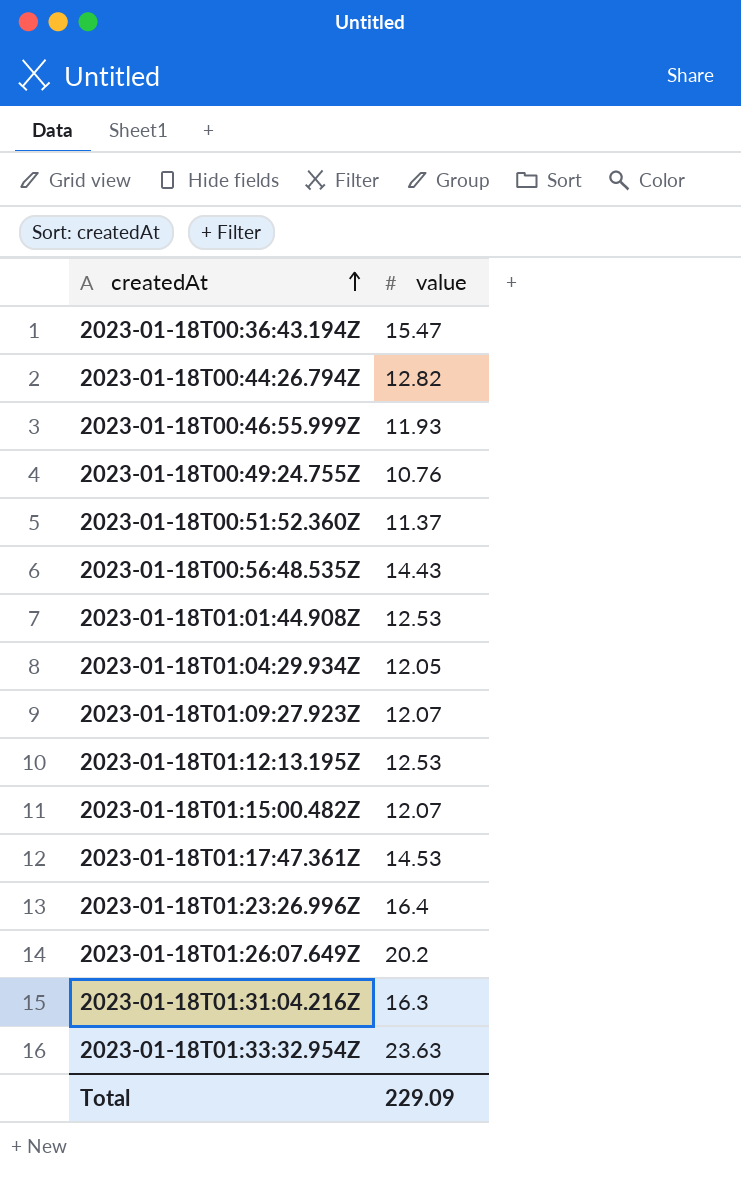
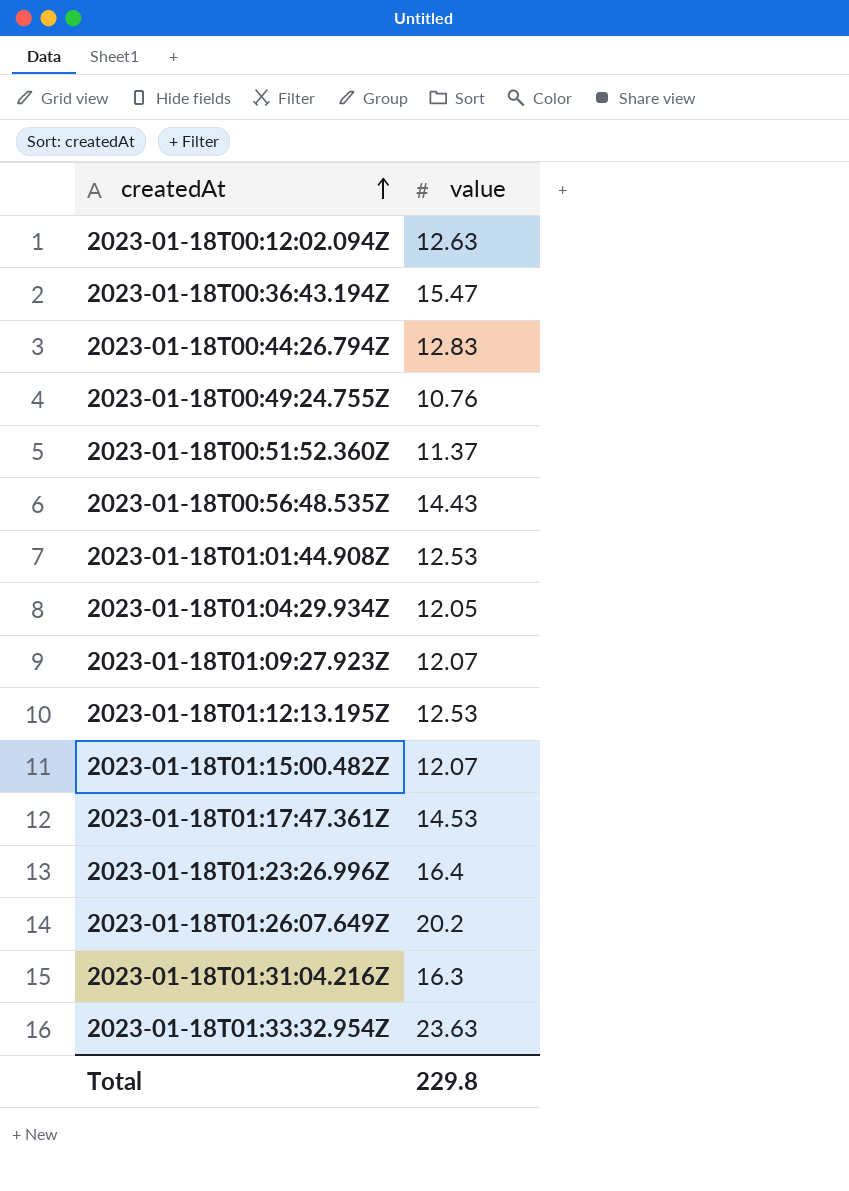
row 2023-01-18T00:46:55.999Z: 11.93 -> none
row 2023-01-18T00:12:02.094Z: none -> 12.63
2023-01-18T00:44:26.794Z | value: 12.82 -> 12.83
Total | value: 229.09 -> 229.8

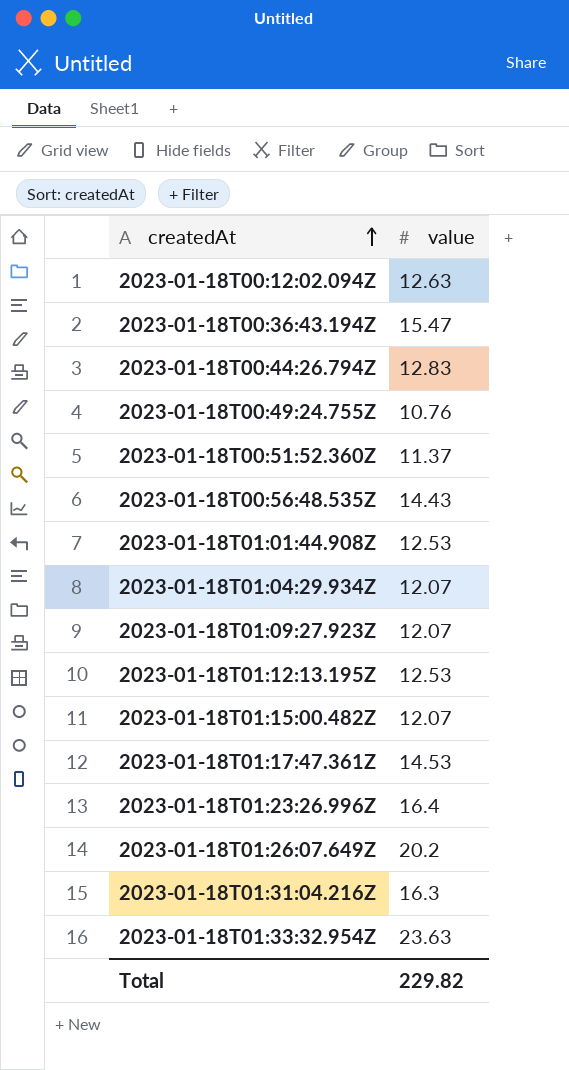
2023-01-18T01:04:29.934Z | value: 12.05 -> 12.07
Total | value: 229.8 -> 229.82

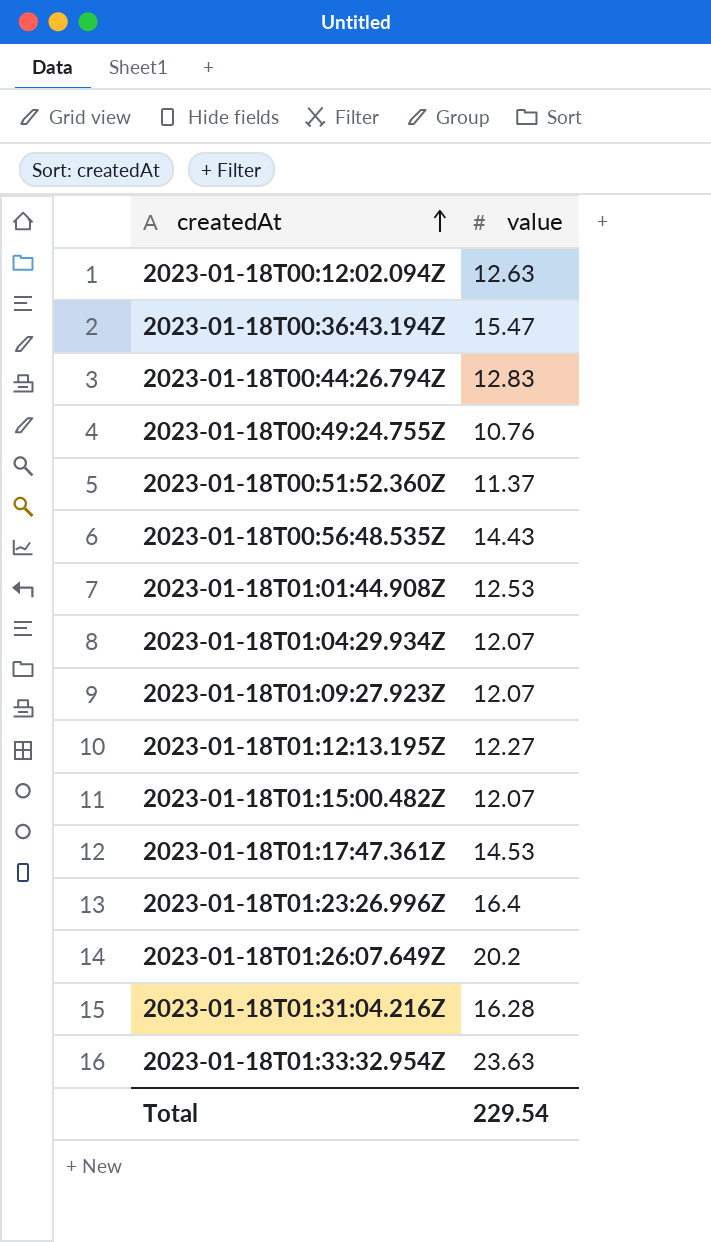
2023-01-18T01:12:13.195Z | value: 12.53 -> 12.27
2023-01-18T01:31:04.216Z | value: 16.3 -> 16.28
Total | value: 229.82 -> 229.54

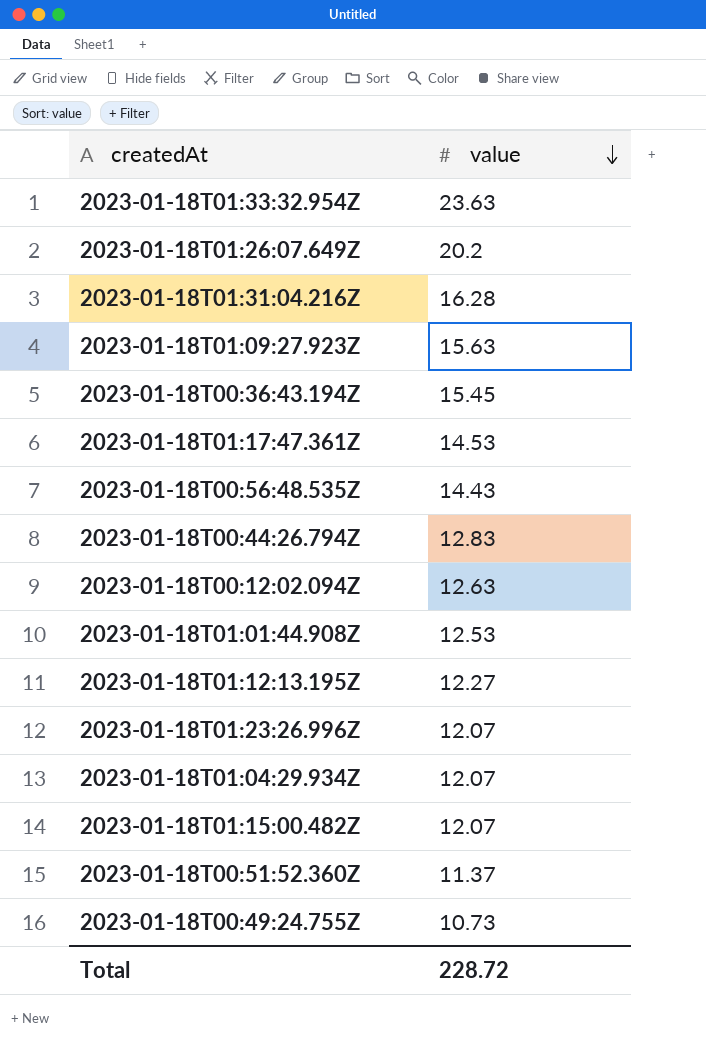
row order: createdAt ascending -> value descending
2023-01-18T01:09:27.923Z | value: 12.07 -> 15.63
2023-01-18T00:36:43.194Z | value: 15.47 -> 15.45
2023-01-18T01:23:26.996Z | value: 16.4 -> 12.07
2023-01-18T00:49:24.755Z | value: 10.76 -> 10.73
Total | value: 229.54 -> 228.72

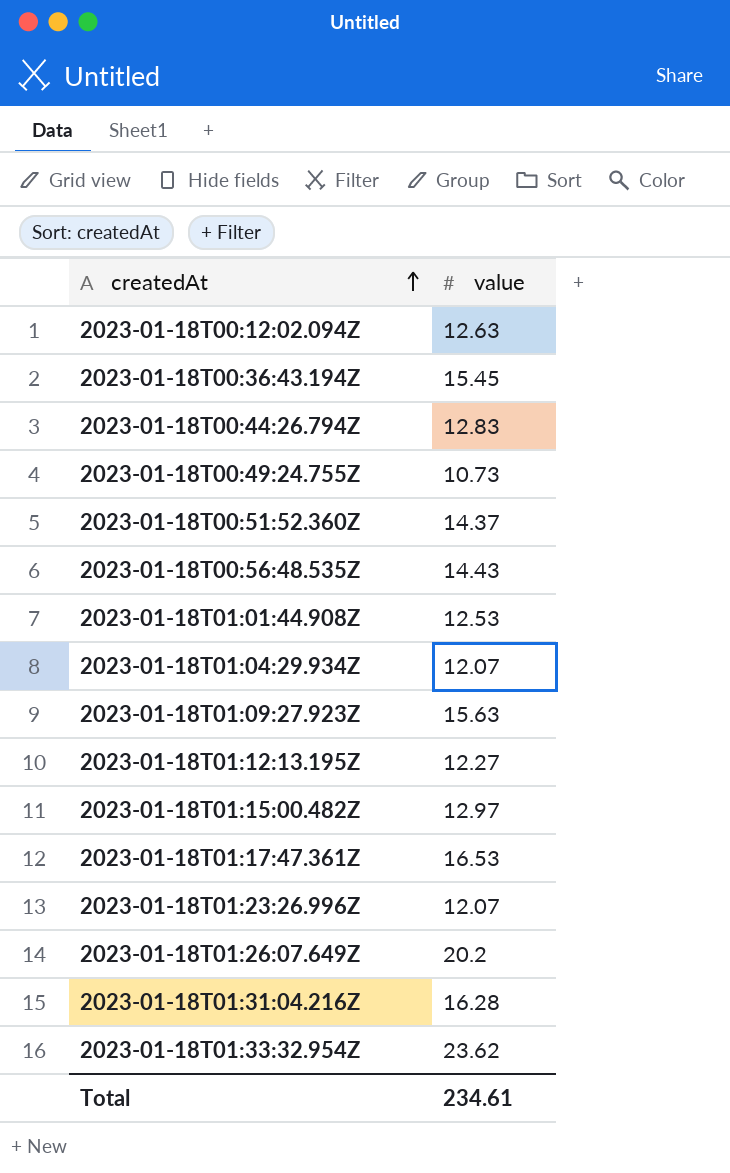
row order: value descending -> createdAt ascending
2023-01-18T00:51:52.360Z | value: 11.37 -> 14.37
2023-01-18T01:15:00.482Z | value: 12.07 -> 12.97
2023-01-18T01:17:47.361Z | value: 14.53 -> 16.53
2023-01-18T01:33:32.954Z | value: 23.63 -> 23.62
Total | value: 228.72 -> 234.61

